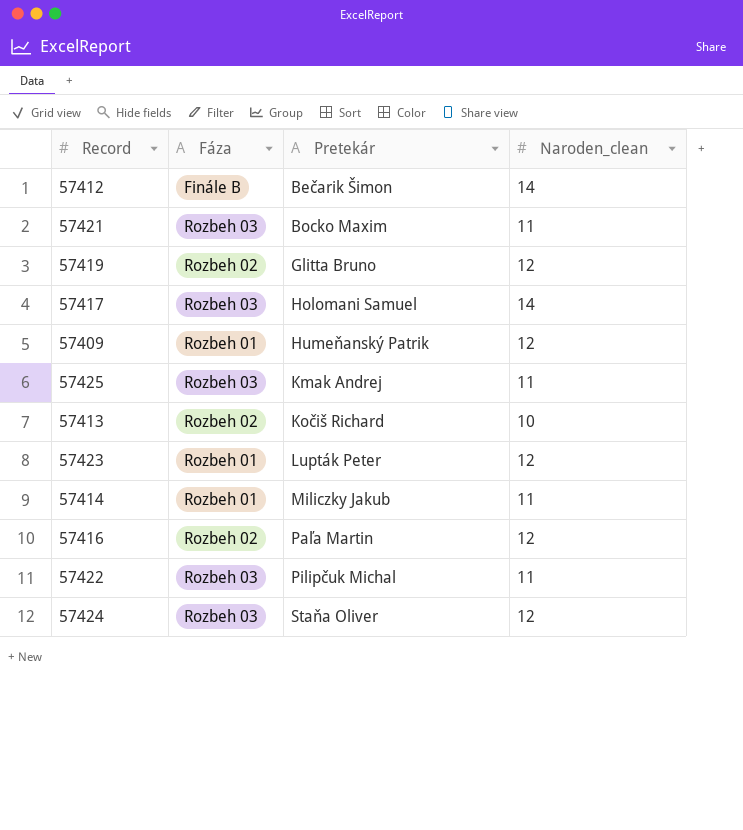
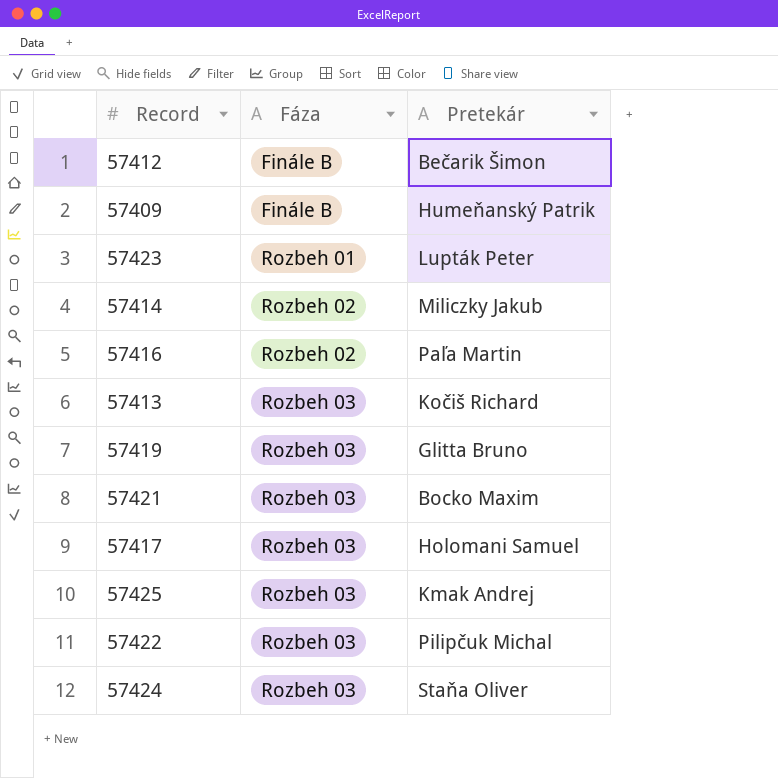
row order: Pretekár ascending -> Fáza ascending
column Naroden_clean | position: 4 -> none
57409 | Fáza: Rozbeh 01 -> Finále B
57414 | Fáza: Rozbeh 01 -> Rozbeh 02
57413 | Fáza: Rozbeh 02 -> Rozbeh 03
57419 | Fáza: Rozbeh 02 -> Rozbeh 03

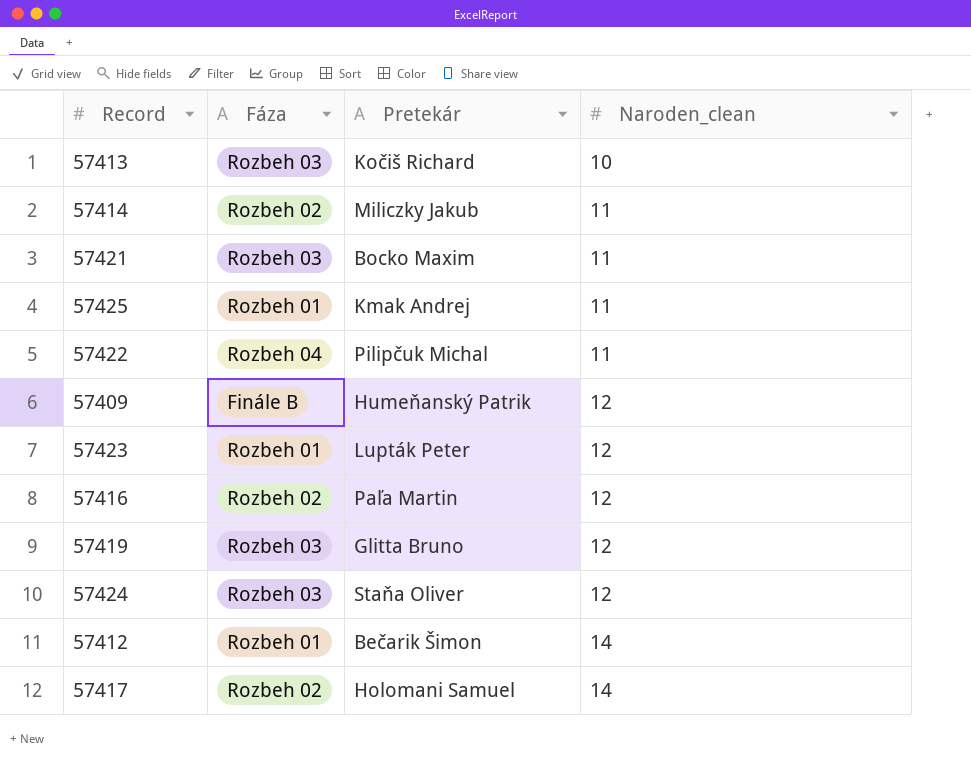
row order: Fáza ascending -> Naroden_clean ascending
column Naroden_clean | position: none -> 4
57425 | Fáza: Rozbeh 03 -> Rozbeh 01
57422 | Fáza: Rozbeh 03 -> Rozbeh 04
57412 | Fáza: Finále B -> Rozbeh 01
57417 | Fáza: Rozbeh 03 -> Rozbeh 02

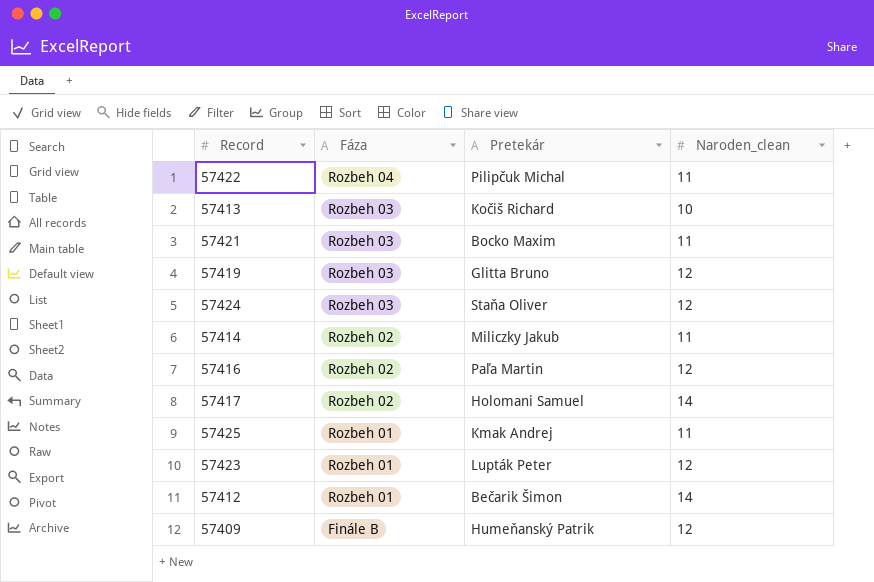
row order: Naroden_clean ascending -> Fáza descending

